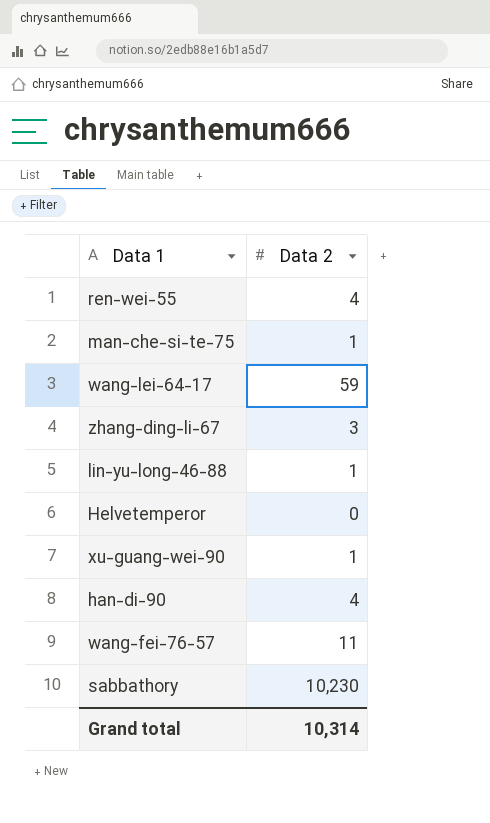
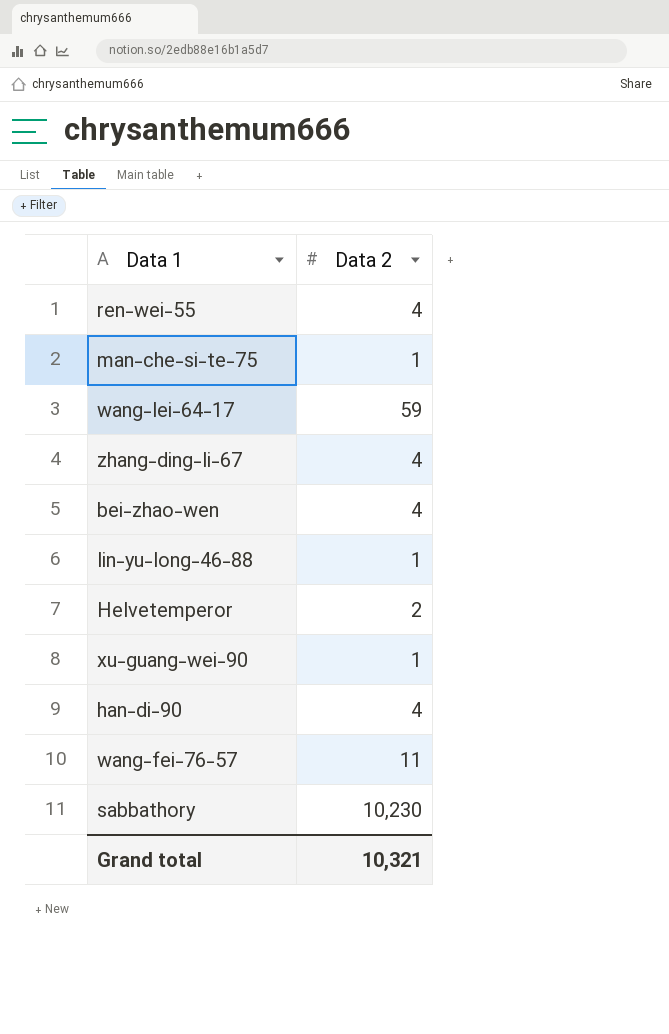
zhang-ding-li-67 | Data 2: 3 -> 4
row bei-zhao-wen: none -> 4
Helvetemperor | Data 2: 0 -> 2
Grand total | Data 2: 10,314 -> 10,321

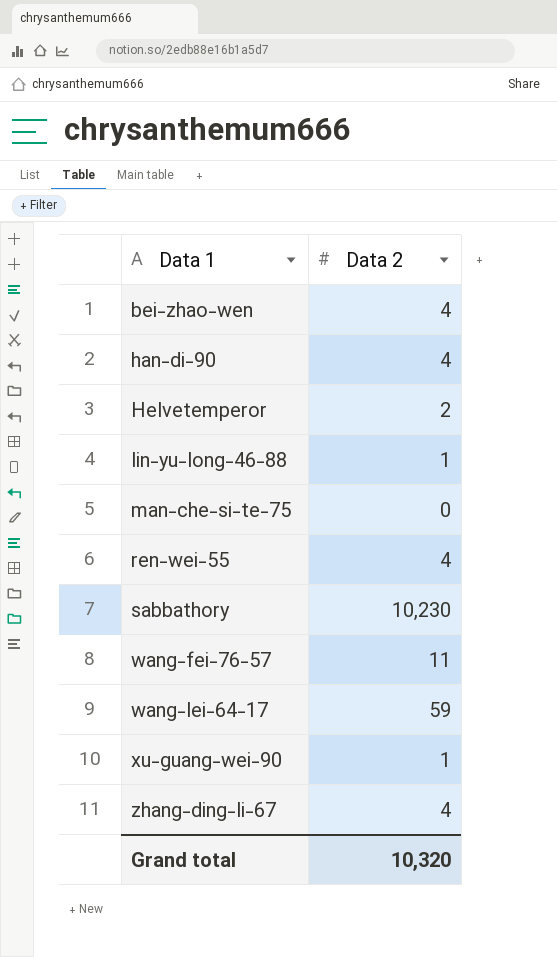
row order: none -> Data 1 ascending
man-che-si-te-75 | Data 2: 1 -> 0
Grand total | Data 2: 10,321 -> 10,320

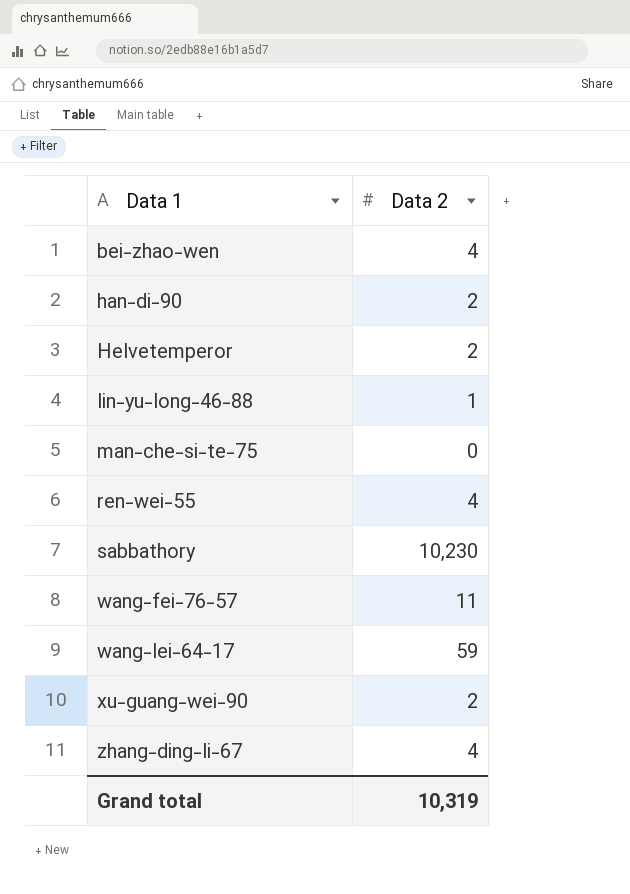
han-di-90 | Data 2: 4 -> 2
xu-guang-wei-90 | Data 2: 1 -> 2
Grand total | Data 2: 10,320 -> 10,319

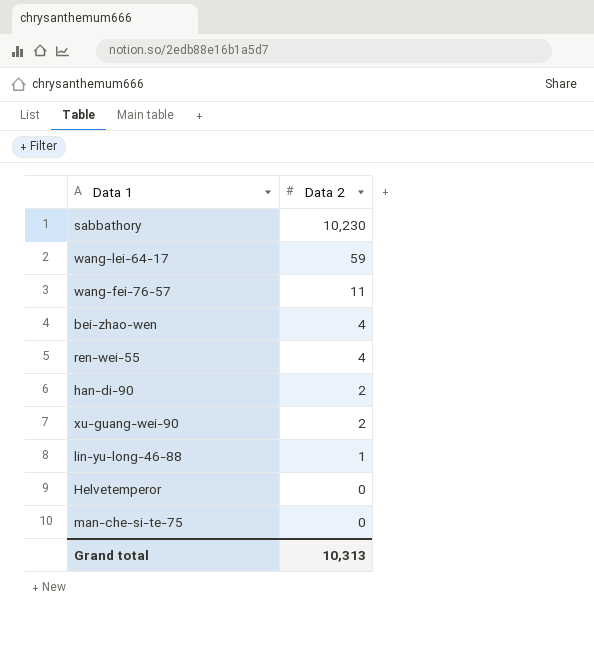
row order: Data 1 ascending -> Data 2 descending
row zhang-ding-li-67: 4 -> none
Helvetemperor | Data 2: 2 -> 0
Grand total | Data 2: 10,319 -> 10,313

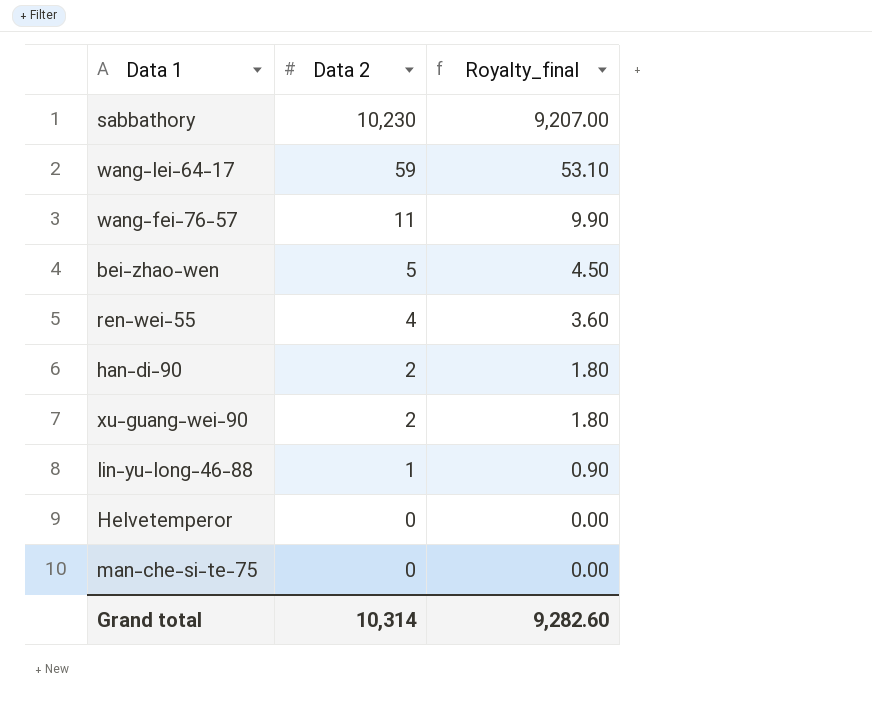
column Royalty_final | formula: none -> [Data 2] * 0.9
bei-zhao-wen | Data 2: 4 -> 5
Grand total | Data 2: 10,313 -> 10,314

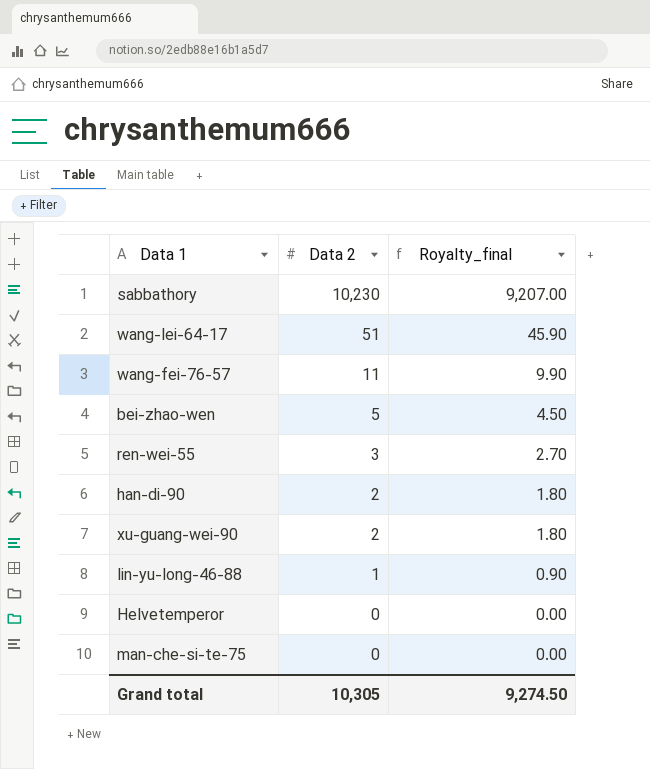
wang-lei-64-17 | Data 2: 59 -> 51
wang-lei-64-17 | Royalty_final: 53.10 -> 45.90
ren-wei-55 | Data 2: 4 -> 3
ren-wei-55 | Royalty_final: 3.60 -> 2.70
Grand total | Data 2: 10,314 -> 10,305
Grand total | Royalty_final: 9,282.60 -> 9,274.50

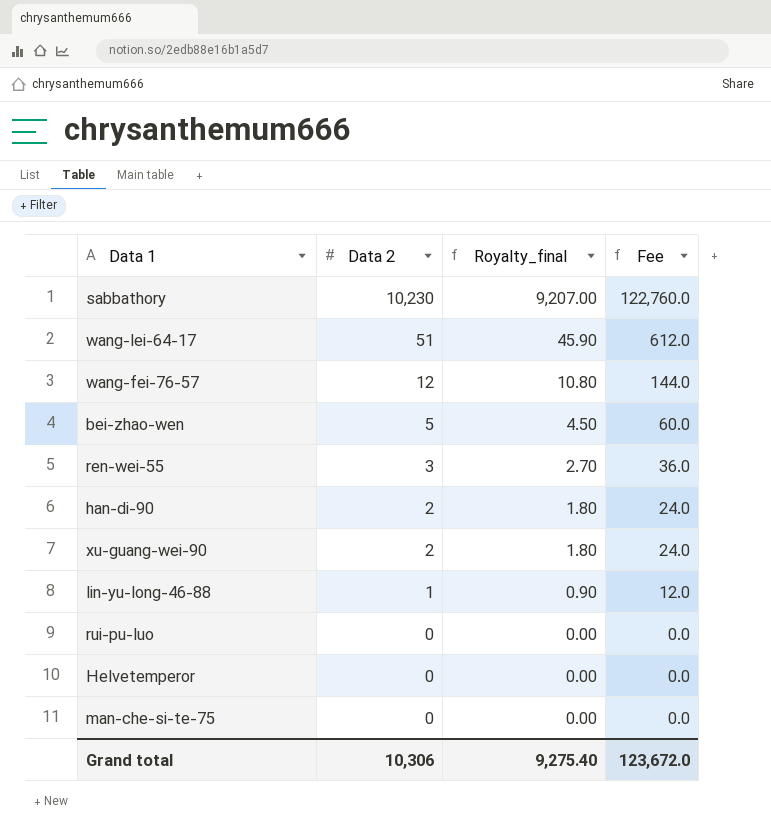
column Fee | formula: none -> [Data 2] * 12
wang-fei-76-57 | Data 2: 11 -> 12
wang-fei-76-57 | Royalty_final: 9.90 -> 10.80
row rui-pu-luo: none -> 0 | 0.00 | 0.0
Grand total | Data 2: 10,305 -> 10,306
Grand total | Royalty_final: 9,274.50 -> 9,275.40

